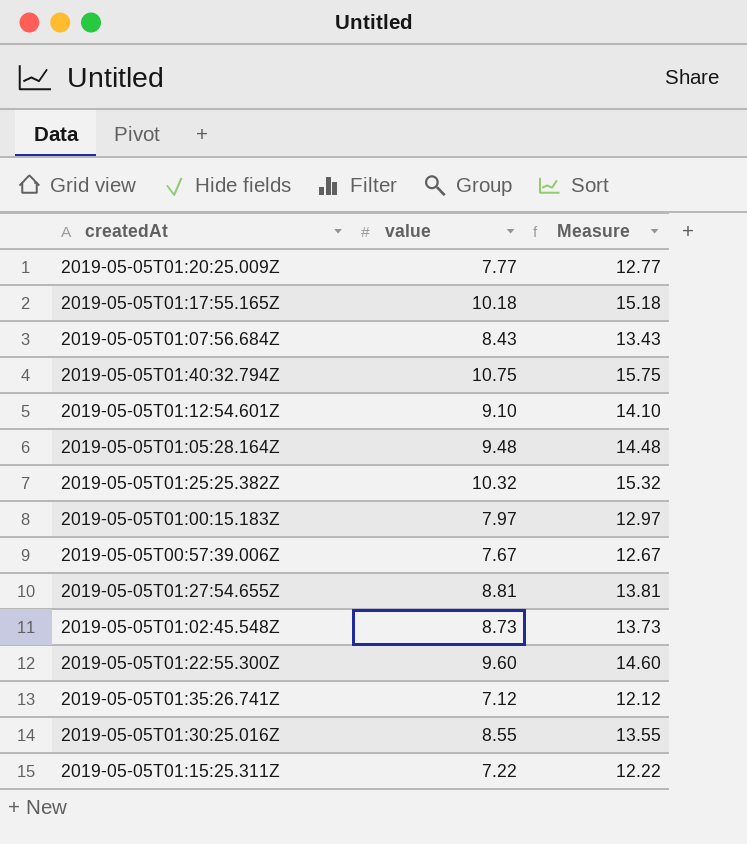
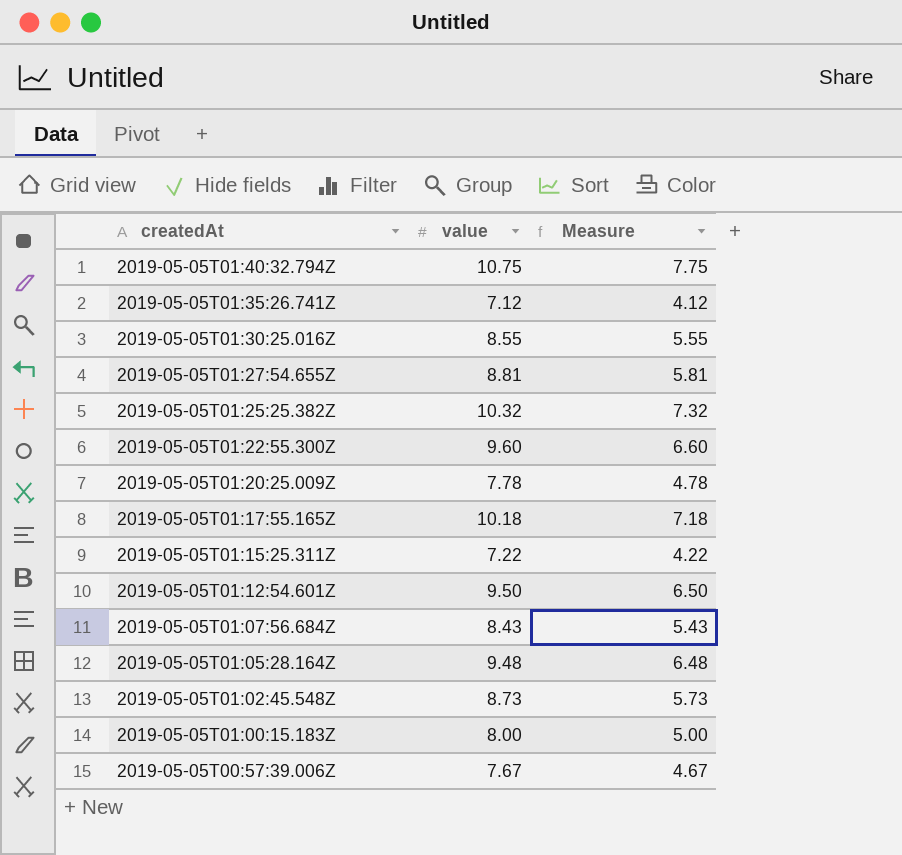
row order: none -> createdAt descending
column Measure | formula: [value] + 5 -> [value] - 3
2019-05-05T01:20:25.009Z | value: 7.77 -> 7.78
2019-05-05T01:12:54.601Z | value: 9.10 -> 9.50
2019-05-05T01:00:15.183Z | value: 7.97 -> 8.00

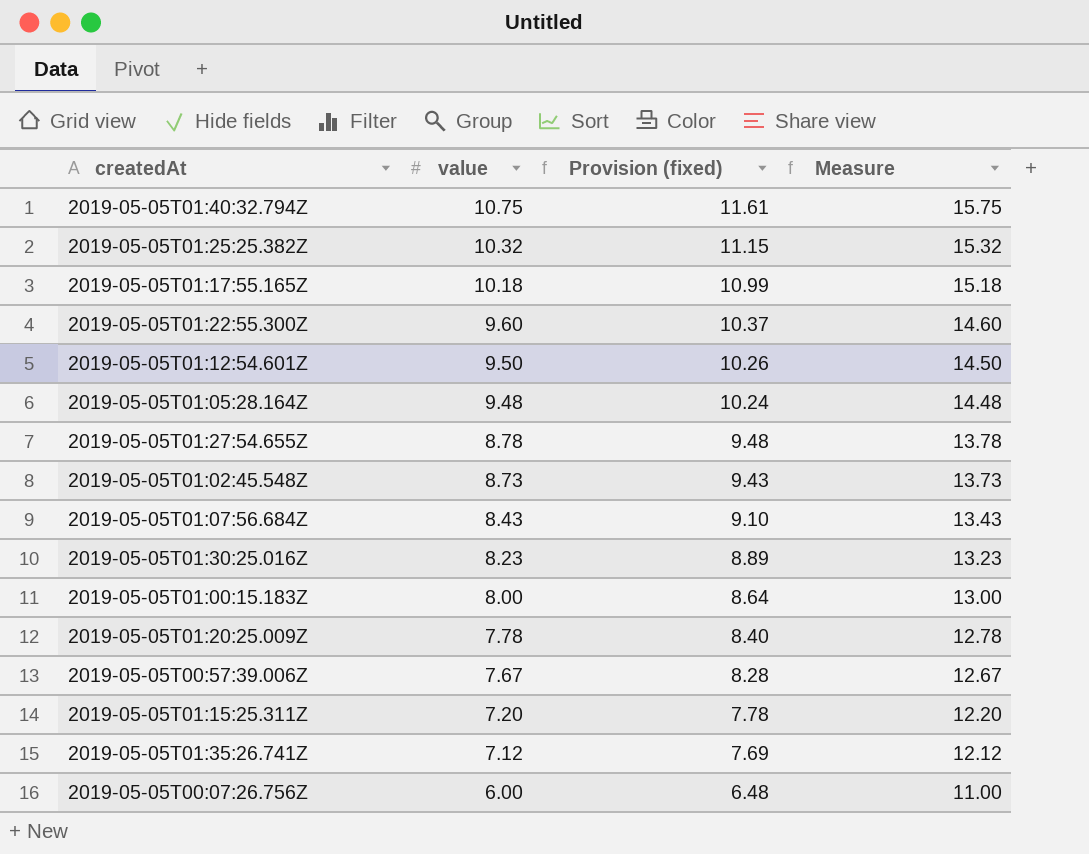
row order: createdAt descending -> value descending
column Provision (fixed) | formula: none -> [value] * 1.08
column Measure | formula: [value] - 3 -> [value] + 5
2019-05-05T01:27:54.655Z | value: 8.81 -> 8.78
2019-05-05T01:30:25.016Z | value: 8.55 -> 8.23
2019-05-05T01:15:25.311Z | value: 7.22 -> 7.20
row 2019-05-05T00:07:26.756Z: none -> 6.00 | 6.48 | 11.00

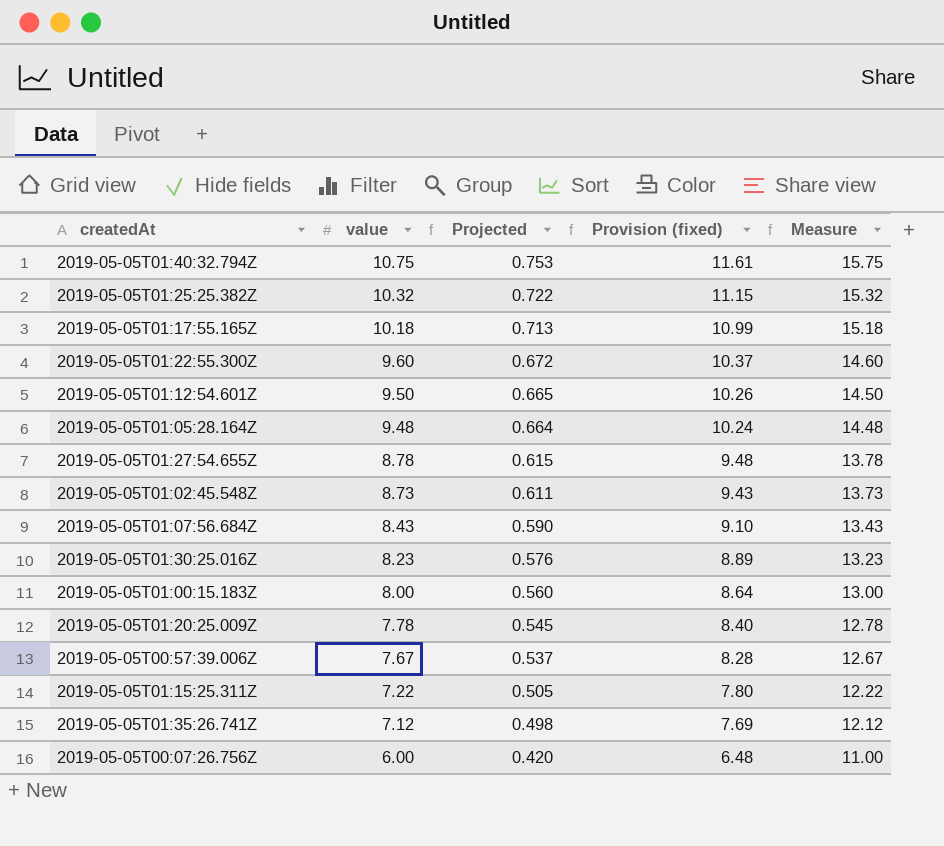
column Projected | formula: none -> [value] * 0.07
2019-05-05T01:15:25.311Z | value: 7.20 -> 7.22
2019-05-05T01:15:25.311Z | Provision (fixed): 7.78 -> 7.80
2019-05-05T01:15:25.311Z | Measure: 12.20 -> 12.22

